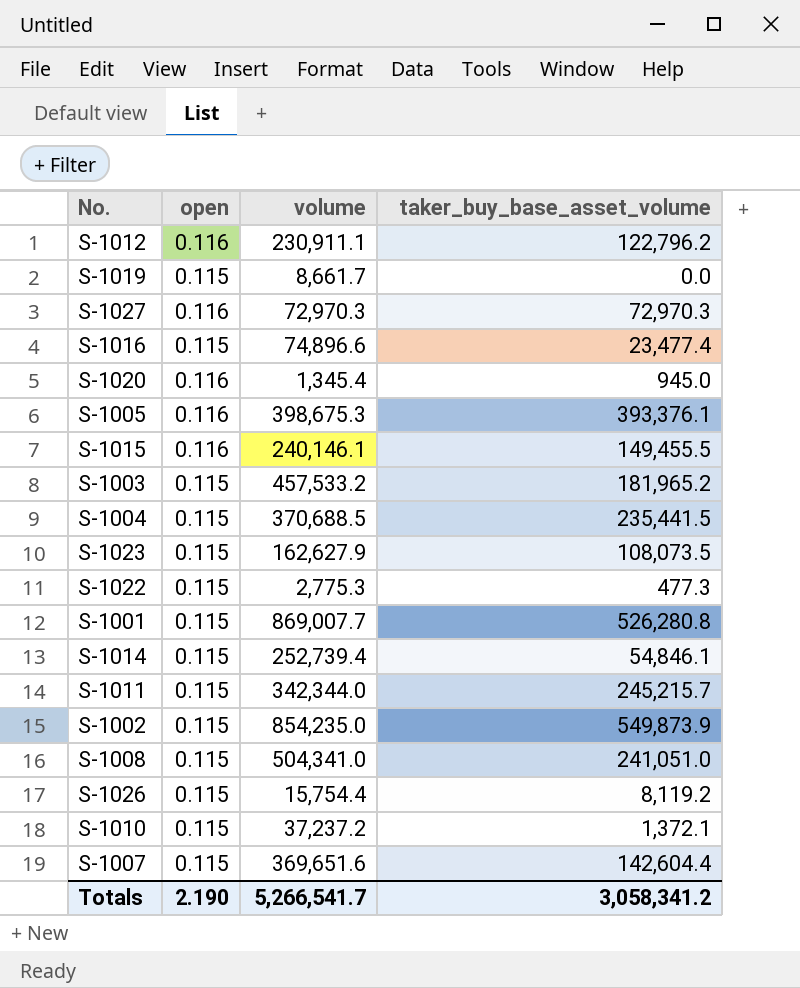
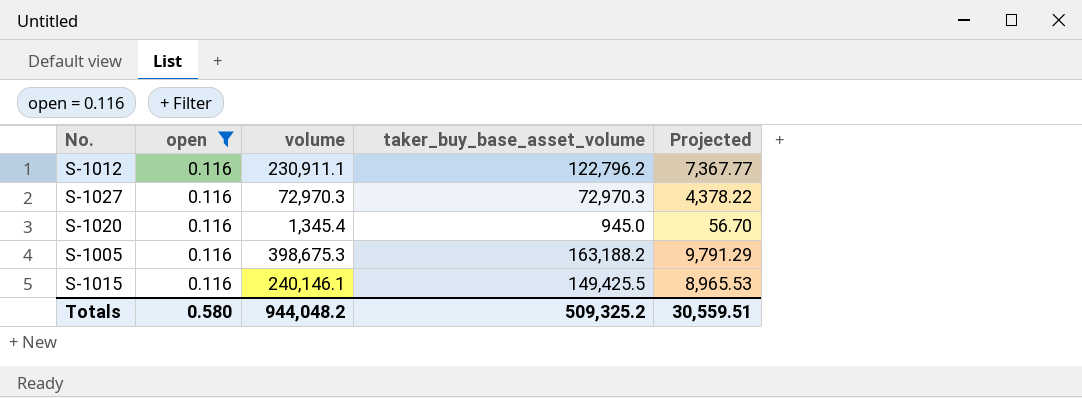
filter: none -> open = 0.116
column Projected | formula: none -> [taker_buy_base_asset_volume] * 0.06
S-1005 | taker_buy_base_asset_volume: 393,376.1 -> 163,188.2
S-1015 | taker_buy_base_asset_volume: 149,455.5 -> 149,425.5
Totals | open: 2.190 -> 0.580
Totals | volume: 5,266,541.7 -> 944,048.2
Totals | taker_buy_base_asset_volume: 3,058,341.2 -> 509,325.2

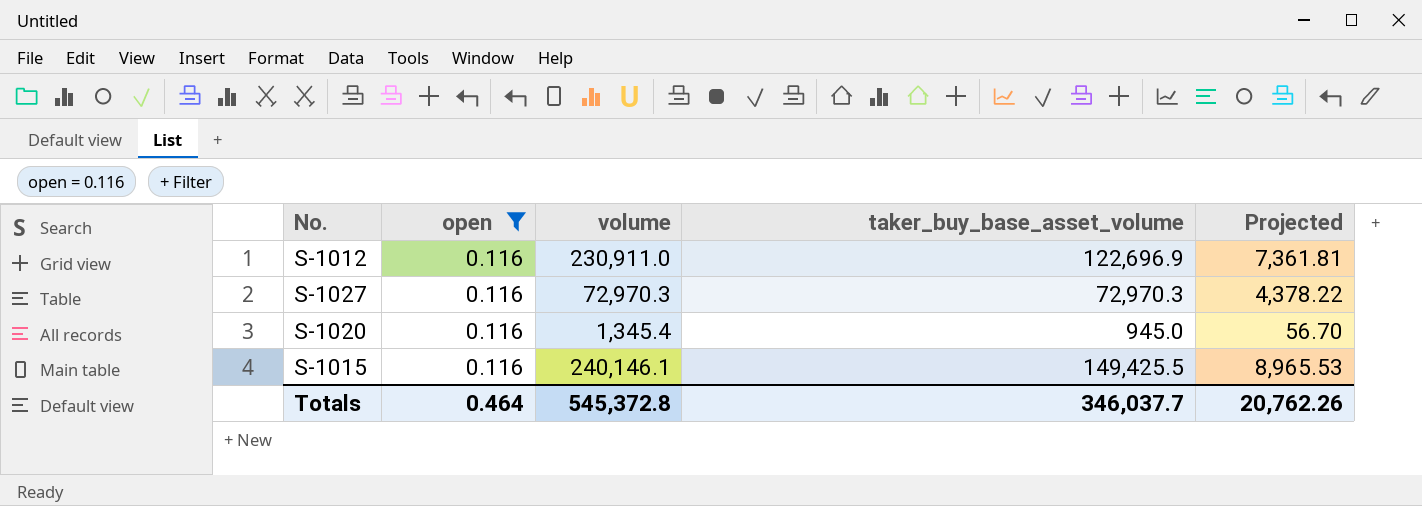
row S-1005: 0.116 | 398,675.3 | 163,188.2 | 9,791.29 -> none
S-1012 | volume: 230,911.1 -> 230,911.0
S-1012 | taker_buy_base_asset_volume: 122,796.2 -> 122,696.9
S-1012 | Projected: 7,367.77 -> 7,361.81
Totals | open: 0.580 -> 0.464
Totals | volume: 944,048.2 -> 545,372.8
Totals | taker_buy_base_asset_volume: 509,325.2 -> 346,037.7
Totals | Projected: 30,559.51 -> 20,762.26

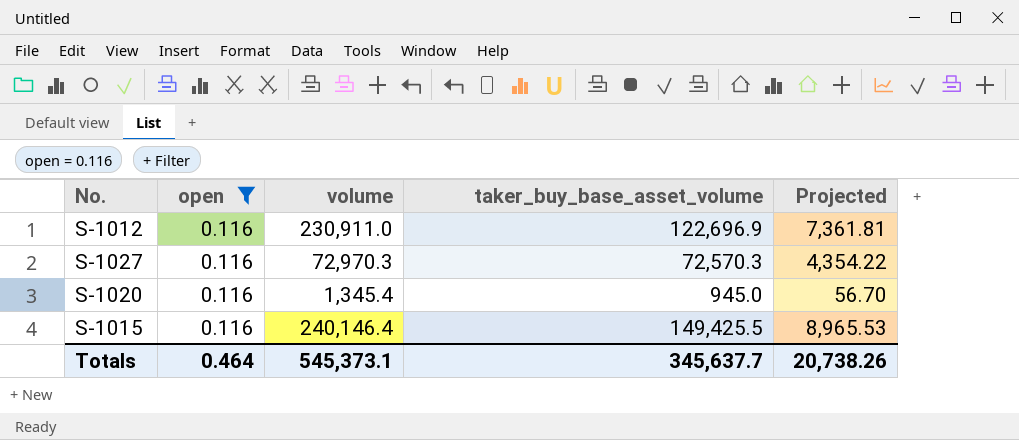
S-1027 | taker_buy_base_asset_volume: 72,970.3 -> 72,570.3
S-1027 | Projected: 4,378.22 -> 4,354.22
S-1015 | volume: 240,146.1 -> 240,146.4
Totals | volume: 545,372.8 -> 545,373.1
Totals | taker_buy_base_asset_volume: 346,037.7 -> 345,637.7
Totals | Projected: 20,762.26 -> 20,738.26

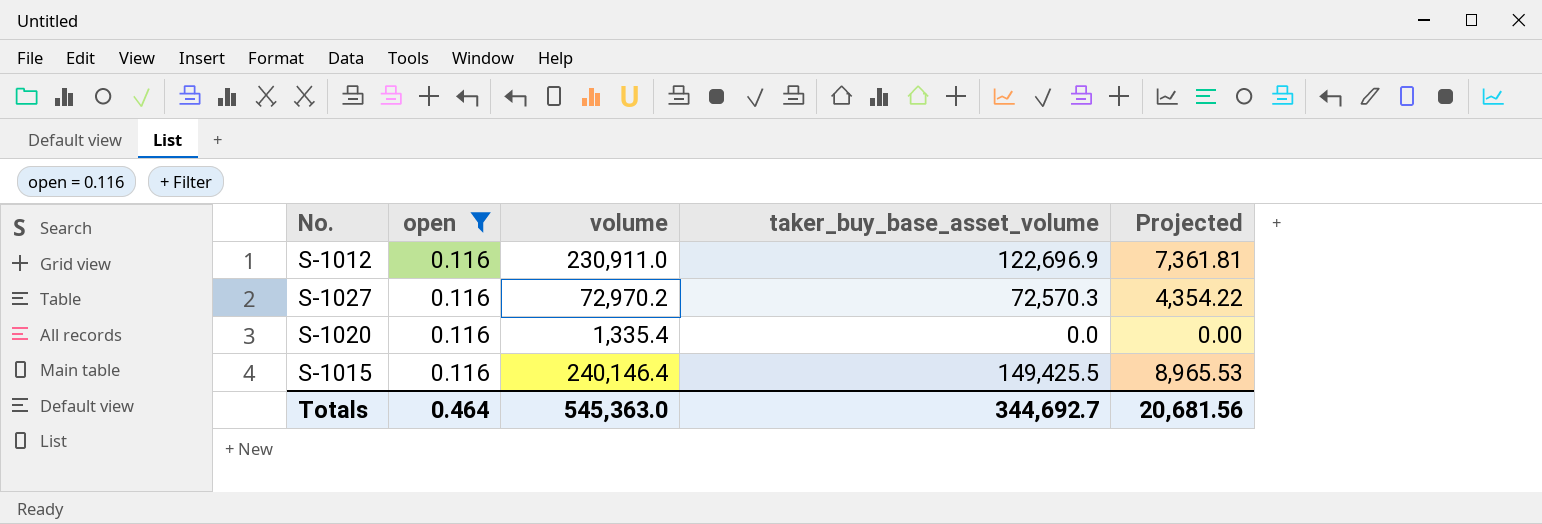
S-1027 | volume: 72,970.3 -> 72,970.2
S-1020 | volume: 1,345.4 -> 1,335.4
S-1020 | taker_buy_base_asset_volume: 945.0 -> 0.0
S-1020 | Projected: 56.70 -> 0.00
Totals | volume: 545,373.1 -> 545,363.0
Totals | taker_buy_base_asset_volume: 345,637.7 -> 344,692.7
Totals | Projected: 20,738.26 -> 20,681.56

